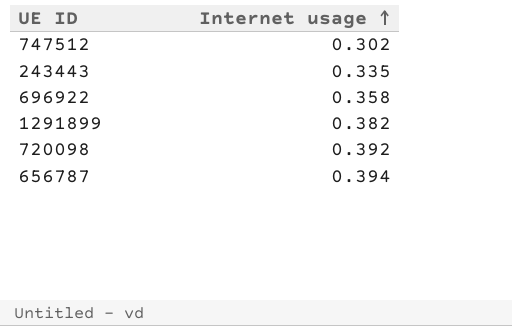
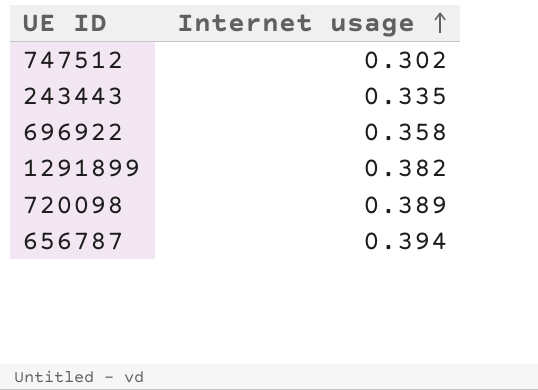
720098 | Internet usage: 0.392 -> 0.389

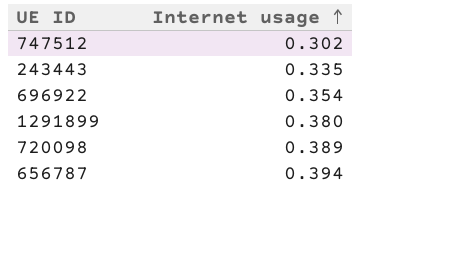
696922 | Internet usage: 0.358 -> 0.354
1291899 | Internet usage: 0.382 -> 0.380

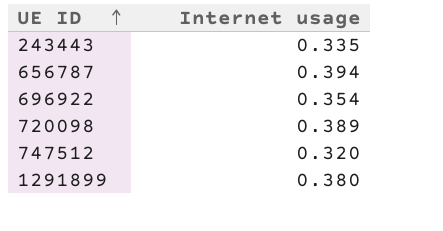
row order: Internet usage ascending -> UE ID ascending
747512 | Internet usage: 0.302 -> 0.320

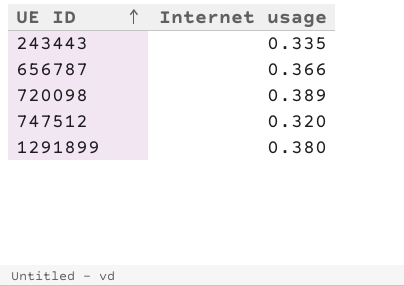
row 696922: 0.354 -> none
656787 | Internet usage: 0.394 -> 0.366

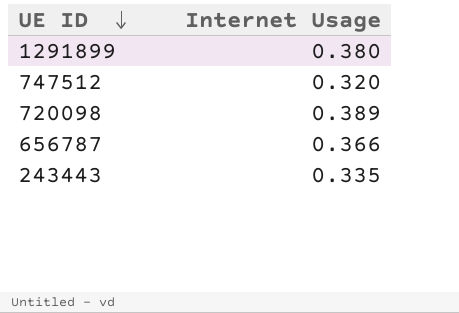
row order: UE ID ascending -> UE ID descending
column name: Internet usage -> Internet Usage

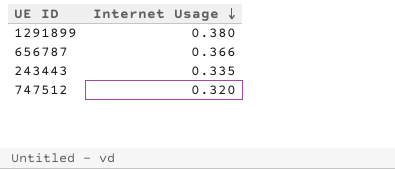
row order: UE ID descending -> Internet Usage descending
row 720098: 0.389 -> none

